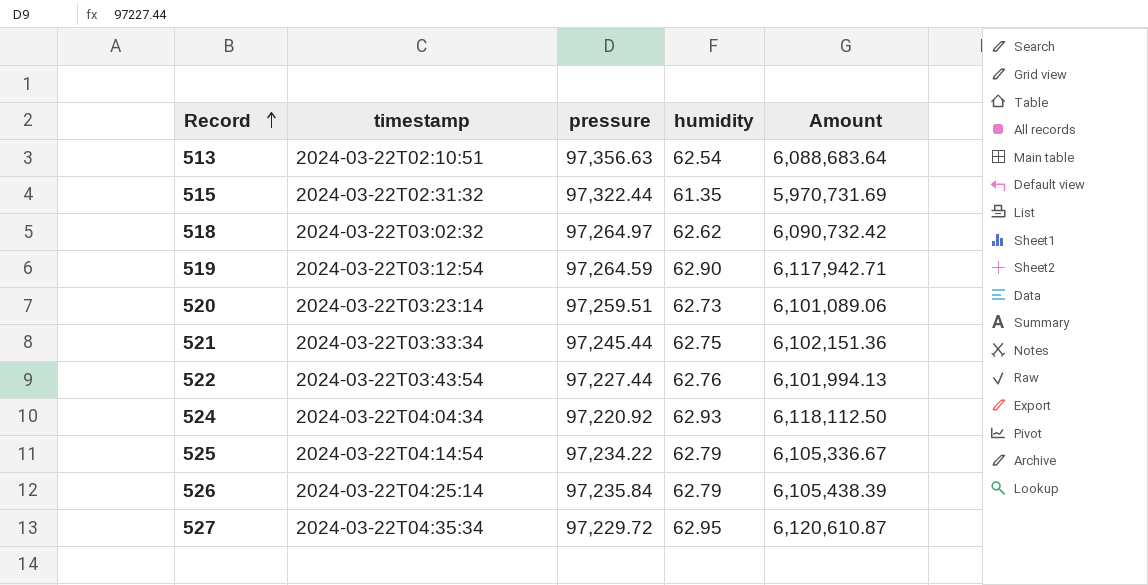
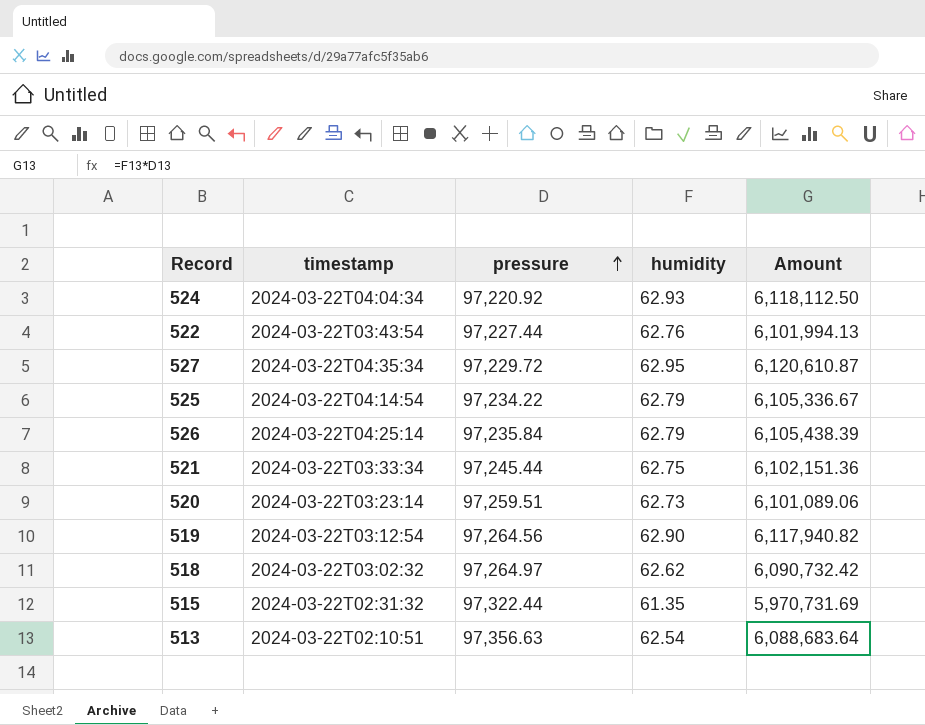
row order: Record ascending -> pressure ascending
519 | pressure: 97,264.59 -> 97,264.56
519 | Amount: 6,117,942.71 -> 6,117,940.82

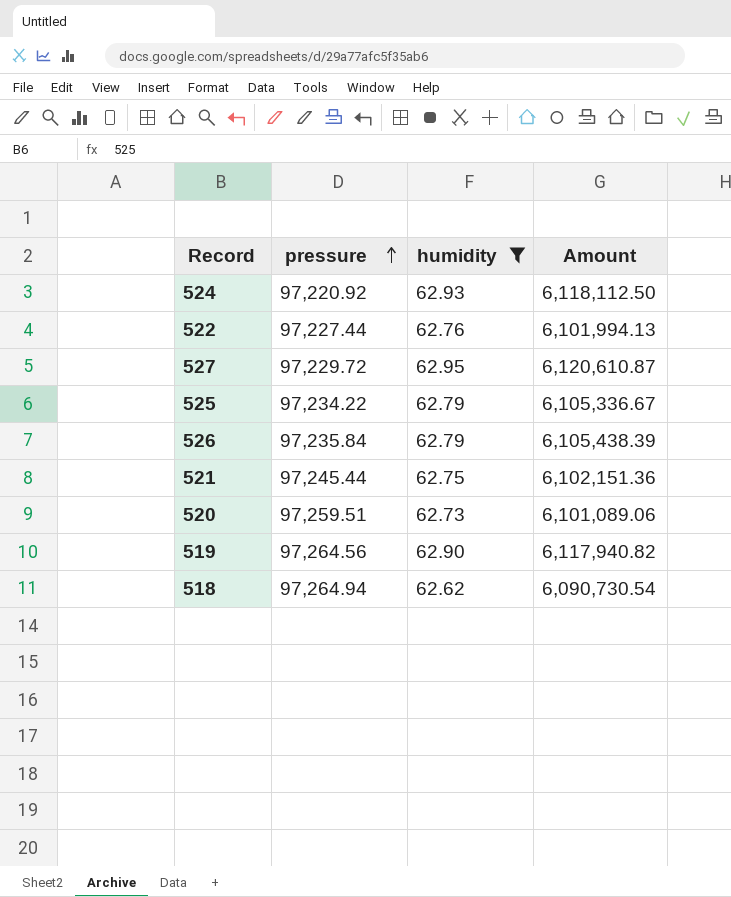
filter: none -> humidity >= 62.62
column timestamp | position: 2 -> none
518 | pressure: 97,264.97 -> 97,264.94
518 | Amount: 6,090,732.42 -> 6,090,730.54

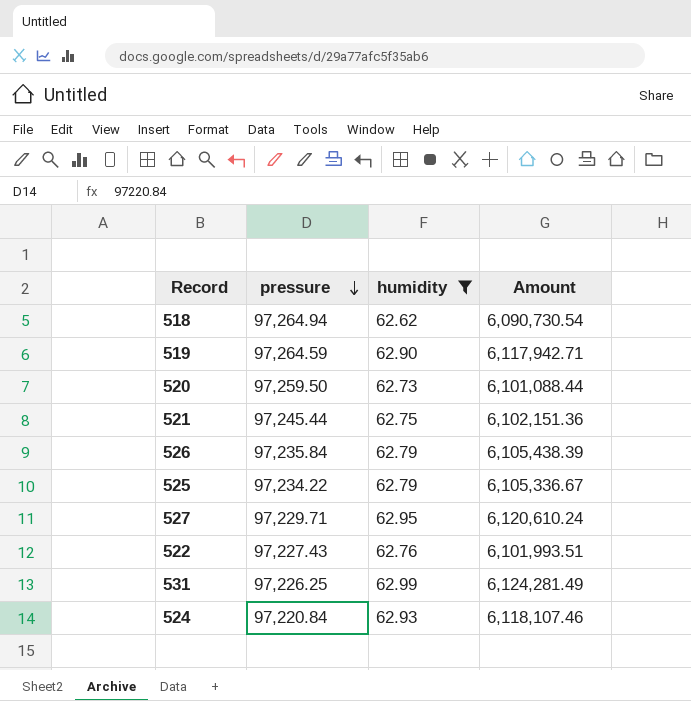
row order: pressure ascending -> pressure descending
519 | pressure: 97,264.56 -> 97,264.59
519 | Amount: 6,117,940.82 -> 6,117,942.71
520 | pressure: 97,259.51 -> 97,259.50
520 | Amount: 6,101,089.06 -> 6,101,088.44
527 | pressure: 97,229.72 -> 97,229.71
527 | Amount: 6,120,610.87 -> 6,120,610.24
522 | pressure: 97,227.44 -> 97,227.43
522 | Amount: 6,101,994.13 -> 6,101,993.51
row 531: none -> 97,226.25 | 62.99 | 6,124,281.49
524 | pressure: 97,220.92 -> 97,220.84
524 | Amount: 6,118,112.50 -> 6,118,107.46

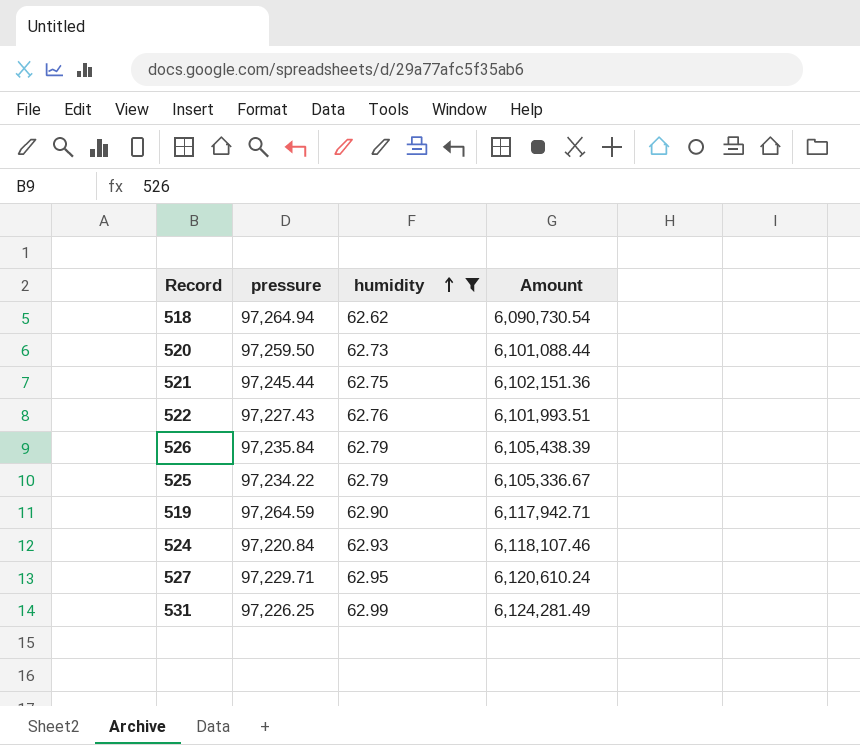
row order: pressure descending -> humidity ascending

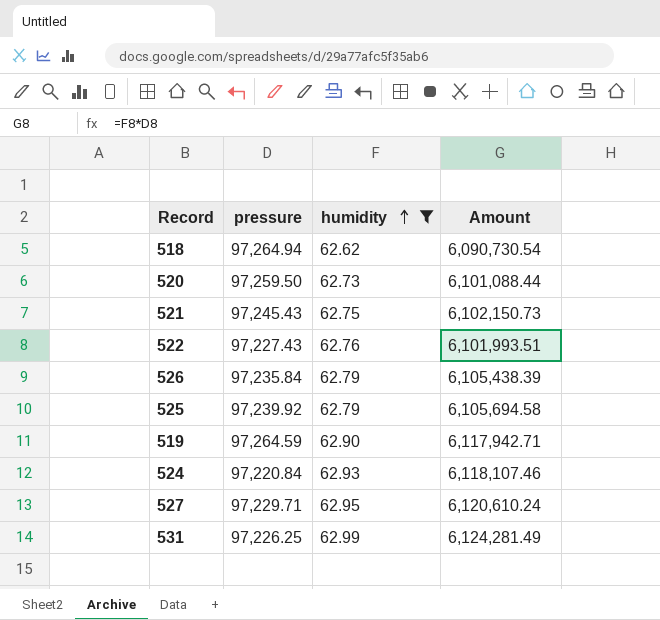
521 | pressure: 97,245.44 -> 97,245.43
521 | Amount: 6,102,151.36 -> 6,102,150.73
525 | pressure: 97,234.22 -> 97,239.92
525 | Amount: 6,105,336.67 -> 6,105,694.58

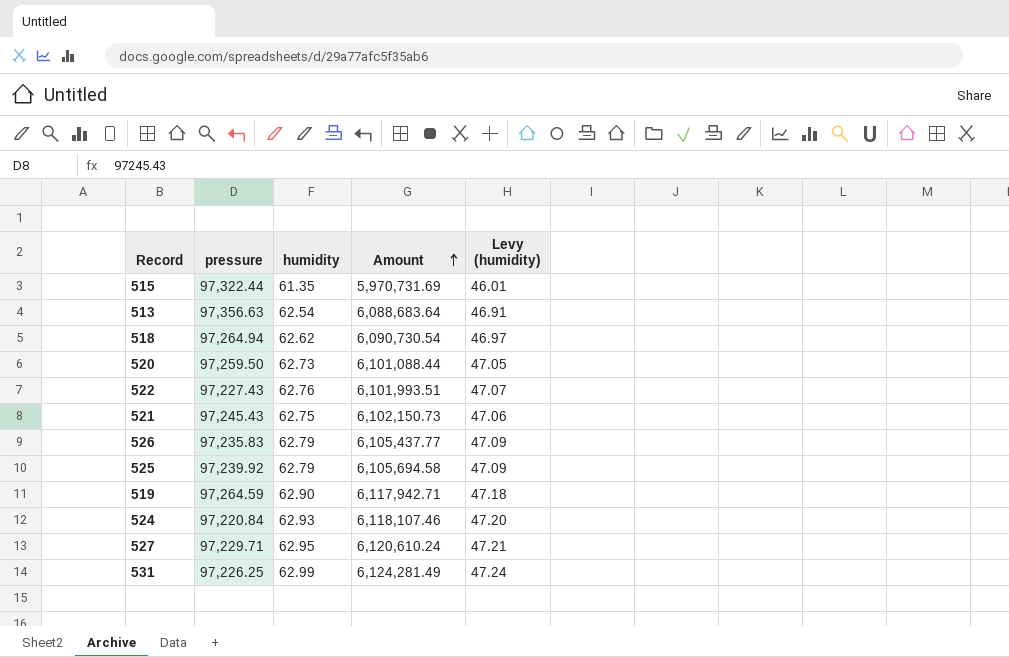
filter: humidity >= 62.62 -> none
row order: humidity ascending -> Amount ascending
column Levy (humidity) | formula: none -> [humidity] * 0.75
526 | pressure: 97,235.84 -> 97,235.83
526 | Amount: 6,105,438.39 -> 6,105,437.77

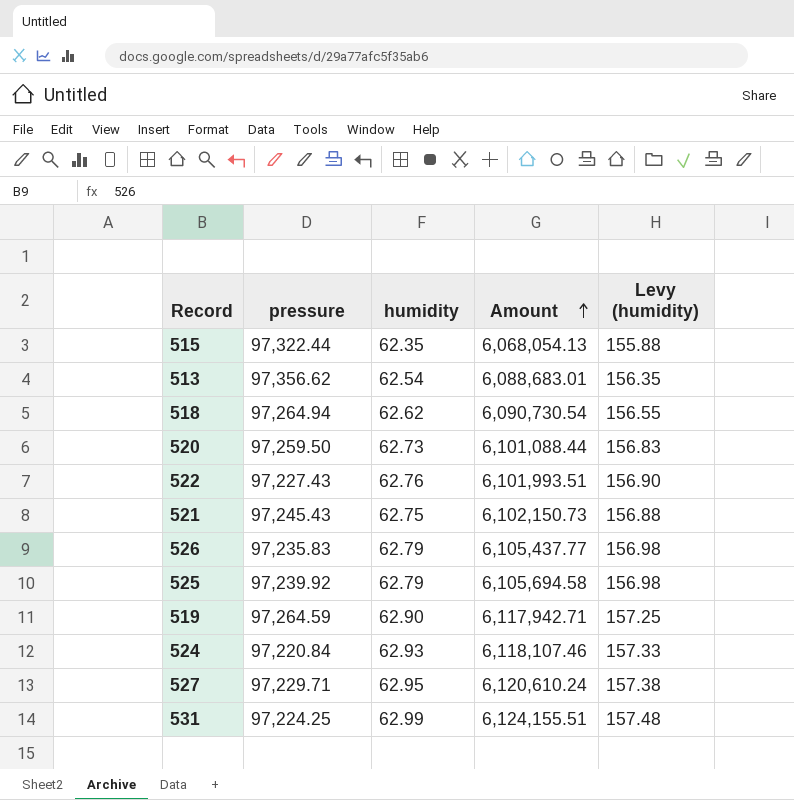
column Levy (humidity) | formula: [humidity] * 0.75 -> [humidity] * 2.5
515 | humidity: 61.35 -> 62.35
515 | Amount: 5,970,731.69 -> 6,068,054.13
513 | pressure: 97,356.63 -> 97,356.62
513 | Amount: 6,088,683.64 -> 6,088,683.01
531 | pressure: 97,226.25 -> 97,224.25
531 | Amount: 6,124,281.49 -> 6,124,155.51

